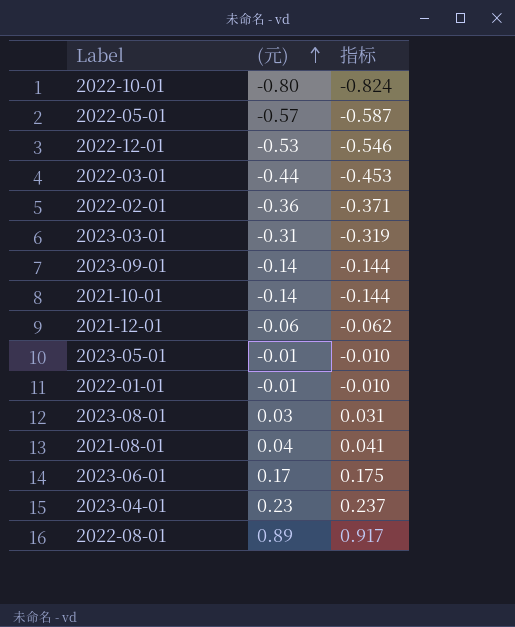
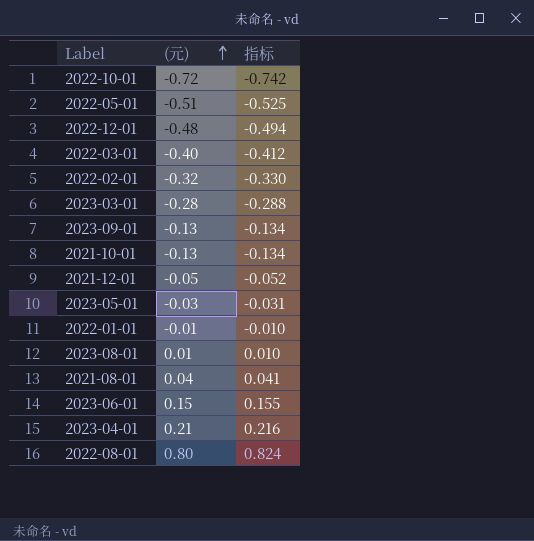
2022-10-01 | (元): -0.80 -> -0.72
2022-10-01 | 指标: -0.824 -> -0.742
2022-05-01 | (元): -0.57 -> -0.51
2022-05-01 | 指标: -0.587 -> -0.525
2022-12-01 | (元): -0.53 -> -0.48
2022-12-01 | 指标: -0.546 -> -0.494
2022-03-01 | (元): -0.44 -> -0.40
2022-03-01 | 指标: -0.453 -> -0.412
2022-02-01 | (元): -0.36 -> -0.32
2022-02-01 | 指标: -0.371 -> -0.330
2023-03-01 | (元): -0.31 -> -0.28
2023-03-01 | 指标: -0.319 -> -0.288
2023-09-01 | (元): -0.14 -> -0.13
2023-09-01 | 指标: -0.144 -> -0.134
2021-10-01 | (元): -0.14 -> -0.13
2021-10-01 | 指标: -0.144 -> -0.134
2021-12-01 | (元): -0.06 -> -0.05
2021-12-01 | 指标: -0.062 -> -0.052
2023-05-01 | (元): -0.01 -> -0.03
2023-05-01 | 指标: -0.010 -> -0.031
2023-08-01 | (元): 0.03 -> 0.01
2023-08-01 | 指标: 0.031 -> 0.010
2023-06-01 | (元): 0.17 -> 0.15
2023-06-01 | 指标: 0.175 -> 0.155
2023-04-01 | (元): 0.23 -> 0.21
2023-04-01 | 指标: 0.237 -> 0.216
2022-08-01 | (元): 0.89 -> 0.80
2022-08-01 | 指标: 0.917 -> 0.824

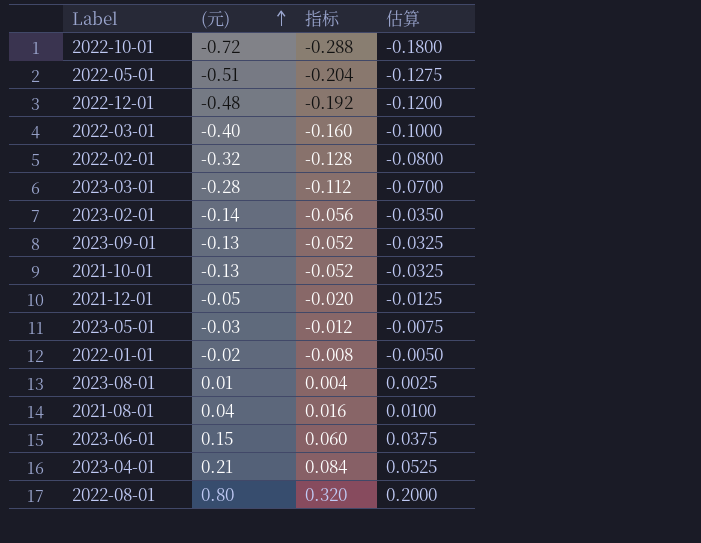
column 指标 | formula: [(元)] * 1.03 -> [(元)] * 0.4
column 估算 | formula: none -> [(元)] * 0.25
row 2023-02-01: none -> -0.14 | -0.056 | -0.0350
2022-01-01 | (元): -0.01 -> -0.02

